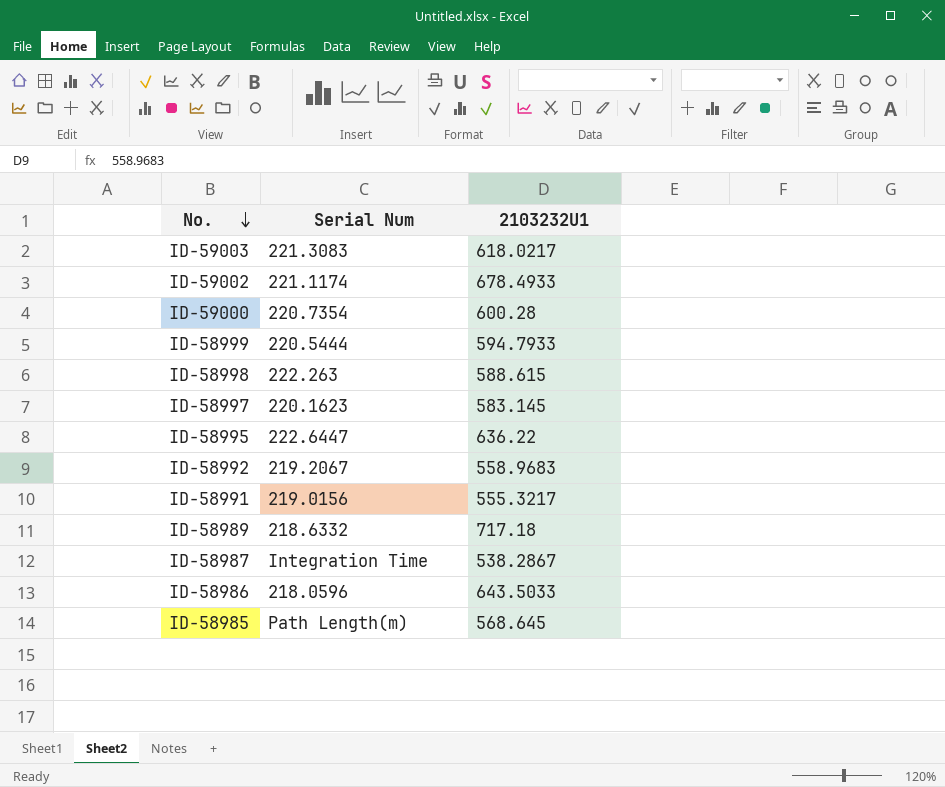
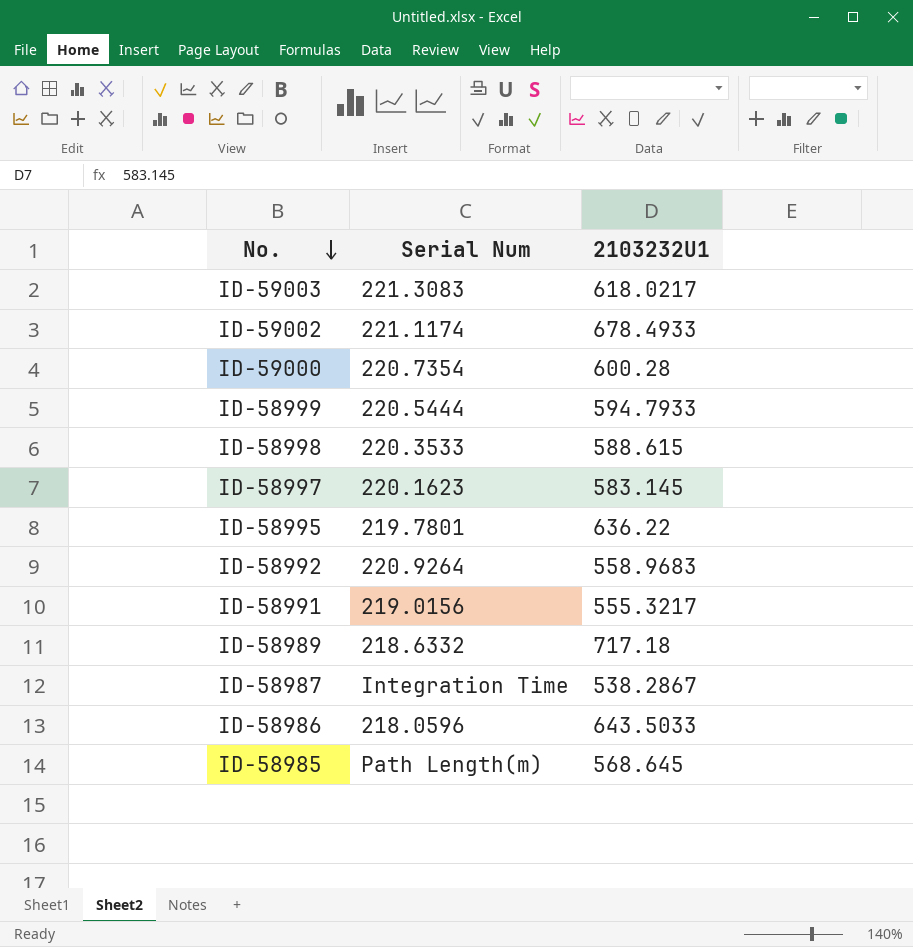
ID-58998 | Serial Num: 222.263 -> 220.3533
ID-58995 | Serial Num: 222.6447 -> 219.7801
ID-58992 | Serial Num: 219.2067 -> 220.9264

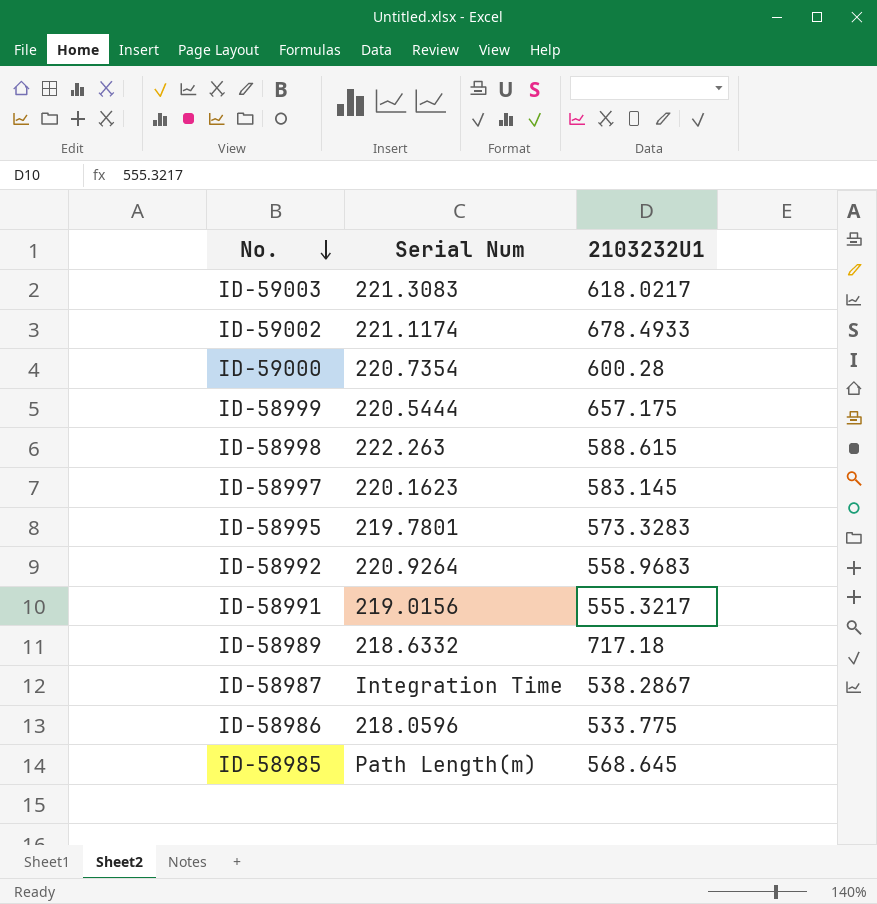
ID-58999 | 2103232U1: 594.7933 -> 657.175
ID-58998 | Serial Num: 220.3533 -> 222.263
ID-58995 | 2103232U1: 636.22 -> 573.3283
ID-58986 | 2103232U1: 643.5033 -> 533.775

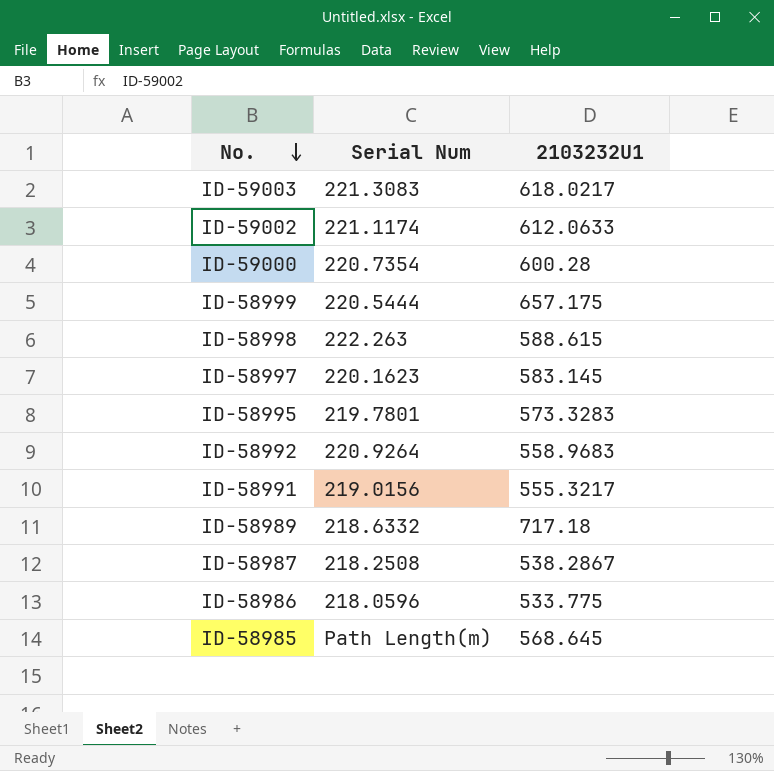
ID-59002 | 2103232U1: 678.4933 -> 612.0633
ID-58987 | Serial Num: Integration Time -> 218.2508

